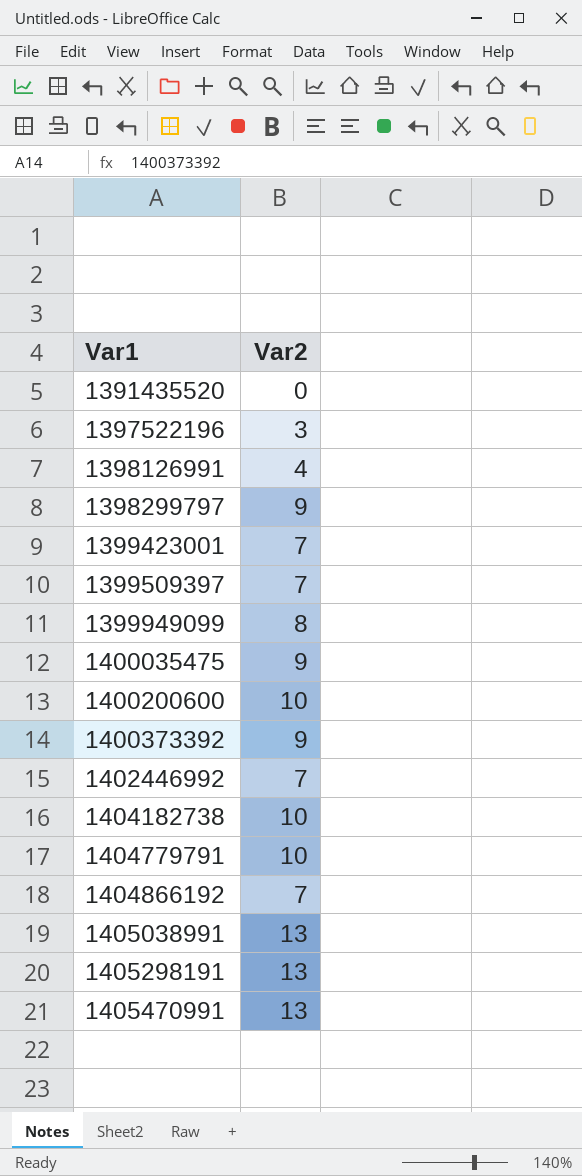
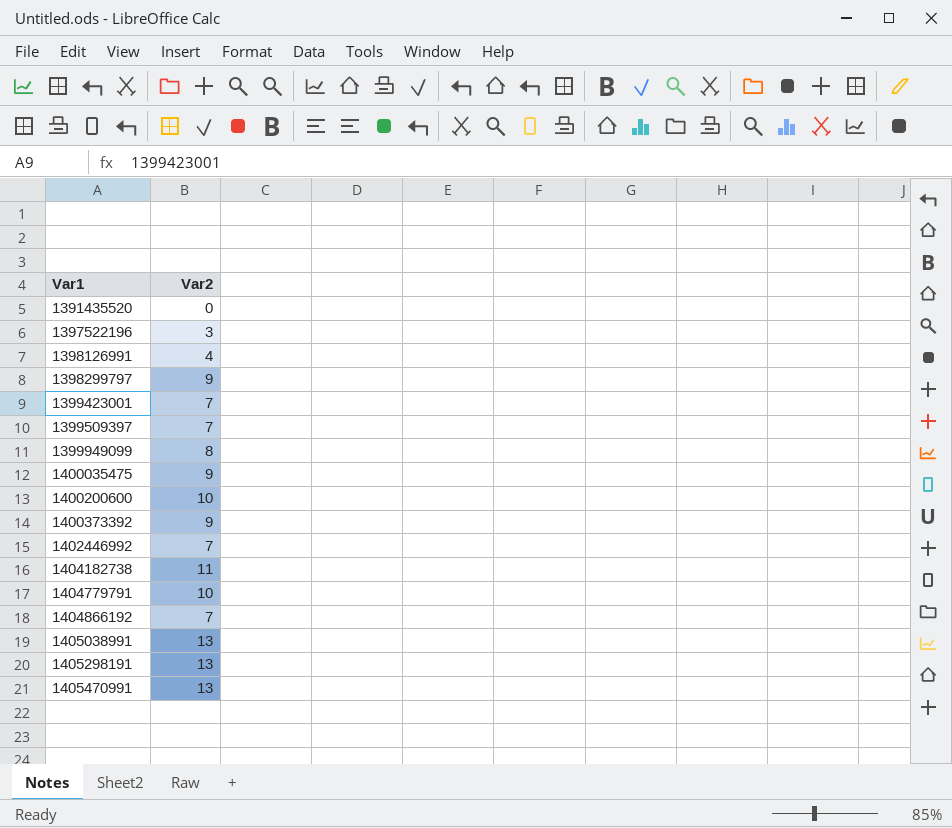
1404182738 | Var2: 10 -> 11

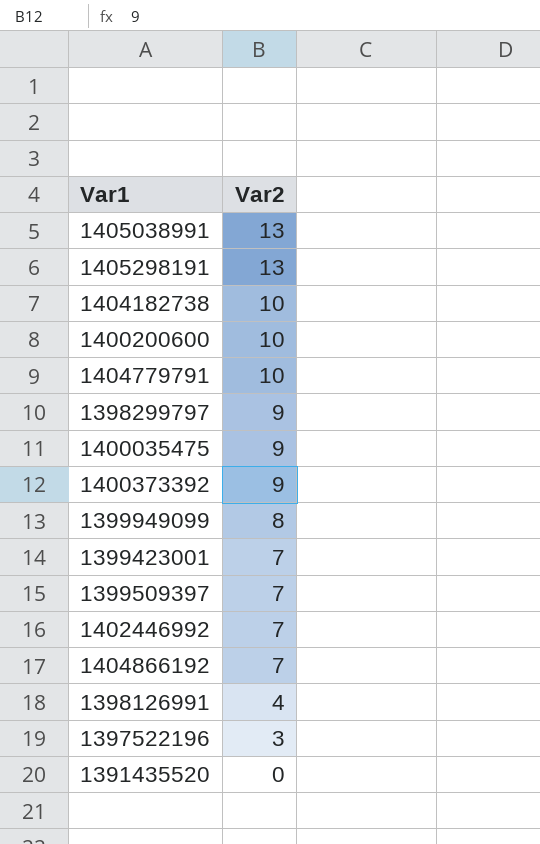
row order: Var1 ascending -> Var2 descending
row 1405470991: 13 -> none
1404182738 | Var2: 11 -> 10

